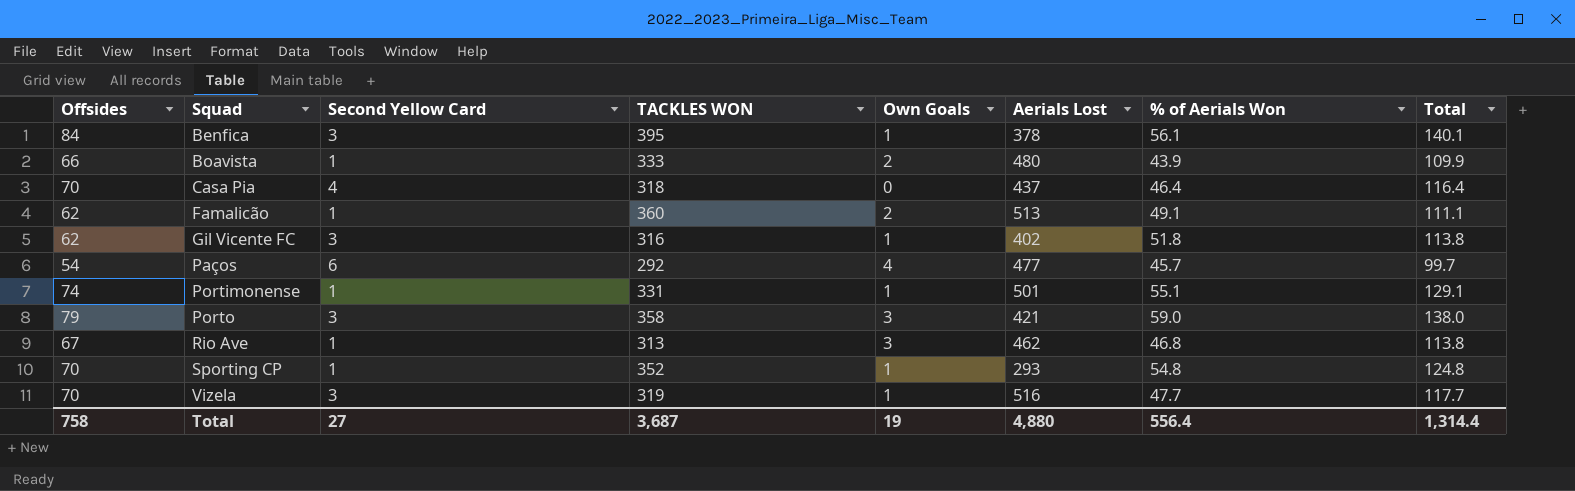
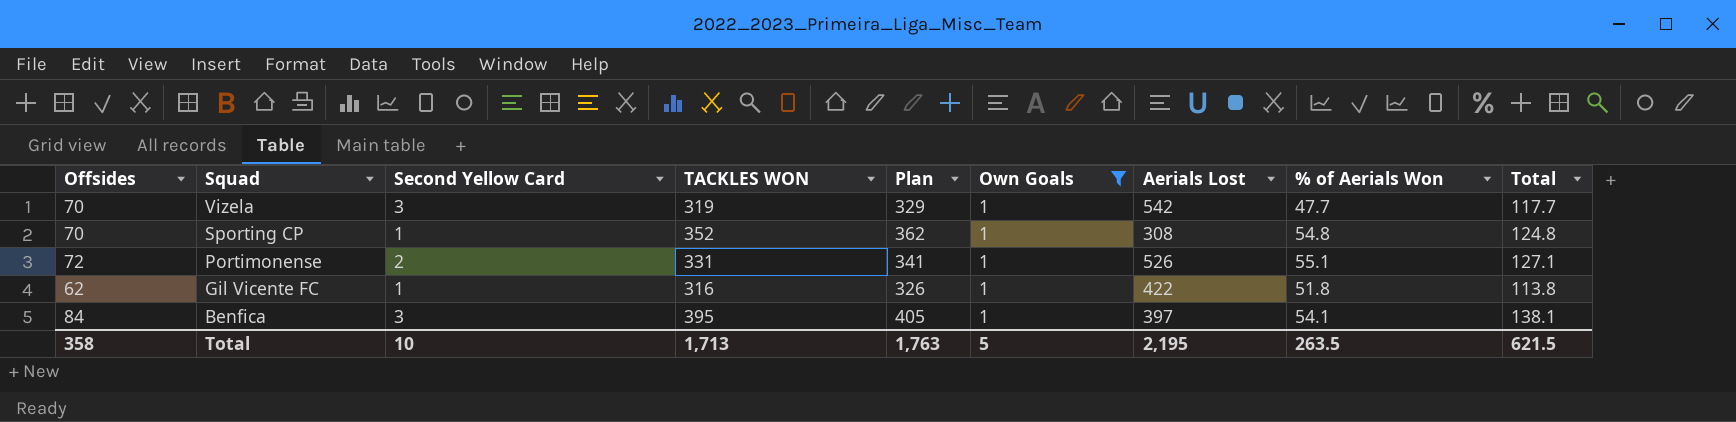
filter: none -> Own Goals = 1
row order: Squad ascending -> Squad descending
column Plan | formula: none -> [TACKLES WON] + 10
Vizela | Aerials Lost: 516 -> 542
Sporting CP | Aerials Lost: 293 -> 308
Portimonense | Offsides: 74 -> 72
Portimonense | Second Yellow Card: 1 -> 2
Portimonense | Aerials Lost: 501 -> 526
Portimonense | Total: 129.1 -> 127.1
Gil Vicente FC | Second Yellow Card: 3 -> 1
Gil Vicente FC | Aerials Lost: 402 -> 422
Benfica | Aerials Lost: 378 -> 397
Benfica | % of Aerials Won: 56.1 -> 54.1
Benfica | Total: 140.1 -> 138.1
Total | Offsides: 758 -> 358
Total | Second Yellow Card: 27 -> 10
Total | TACKLES WON: 3,687 -> 1,713
Total | Own Goals: 19 -> 5
Total | Aerials Lost: 4,880 -> 2,195
Total | % of Aerials Won: 556.4 -> 263.5
Total | Total: 1,314.4 -> 621.5

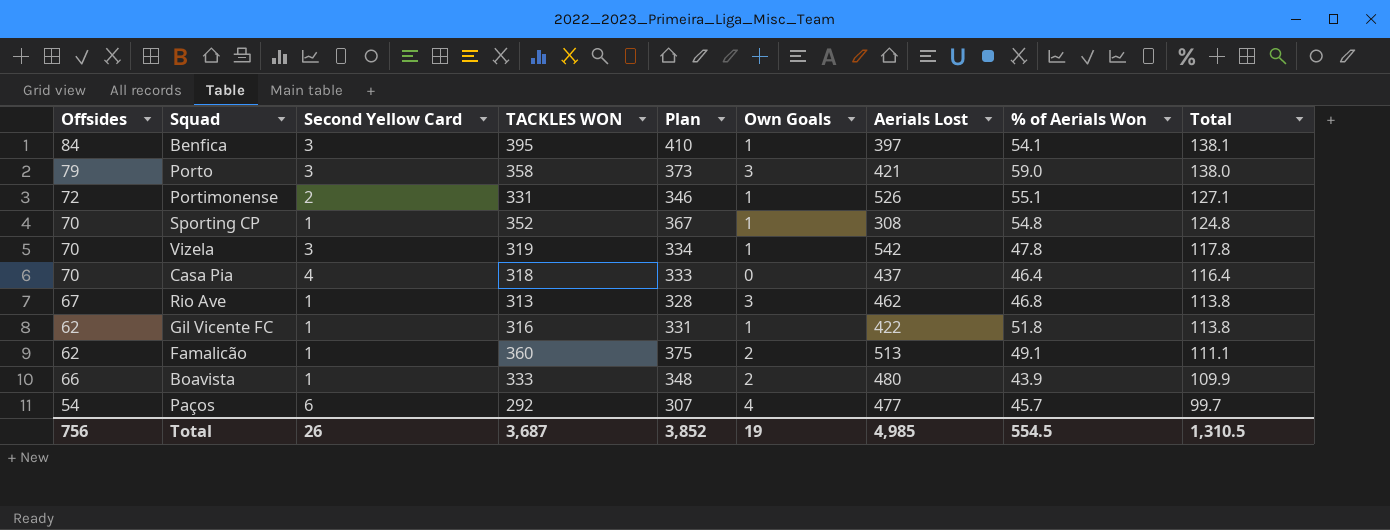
filter: Own Goals = 1 -> none
row order: Squad descending -> Total descending
column Plan | formula: [TACKLES WON] + 10 -> [TACKLES WON] + 15
Vizela | % of Aerials Won: 47.7 -> 47.8
Vizela | Total: 117.7 -> 117.8
Total | Offsides: 358 -> 756
Total | Second Yellow Card: 10 -> 26
Total | TACKLES WON: 1,713 -> 3,687
Total | Plan: 1,763 -> 3,852
Total | Own Goals: 5 -> 19
Total | Aerials Lost: 2,195 -> 4,985
Total | % of Aerials Won: 263.5 -> 554.5
Total | Total: 621.5 -> 1,310.5

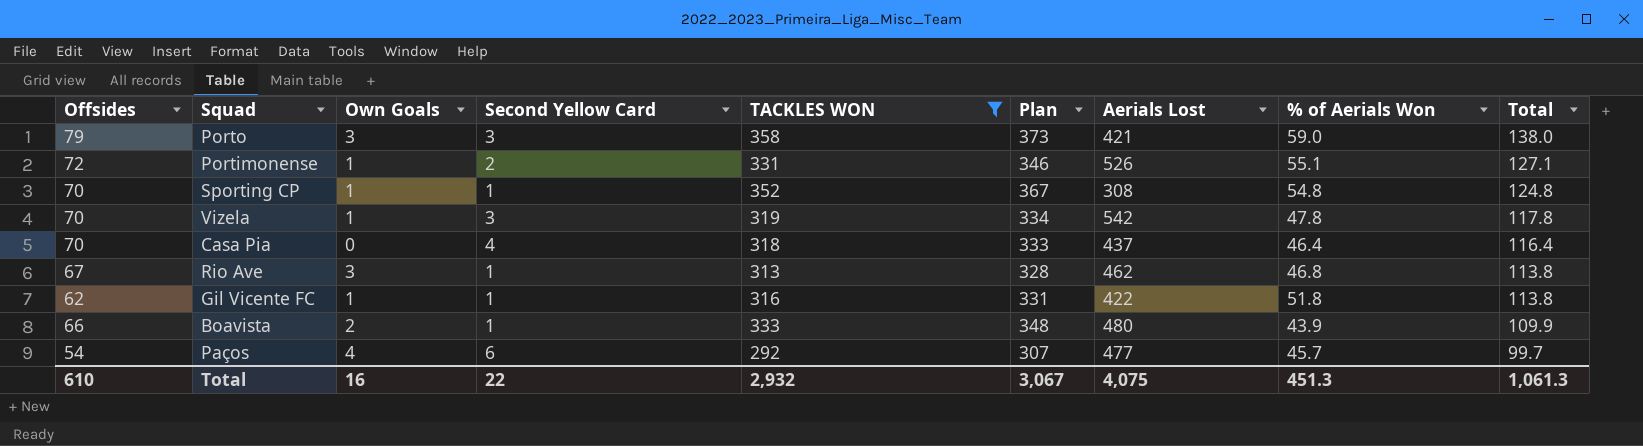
filter: none -> TACKLES WON <= 358
column Own Goals | position: 6 -> 3
Total | Offsides: 756 -> 610
Total | Own Goals: 19 -> 16
Total | Second Yellow Card: 26 -> 22
Total | TACKLES WON: 3,687 -> 2,932
Total | Plan: 3,852 -> 3,067
Total | Aerials Lost: 4,985 -> 4,075
Total | % of Aerials Won: 554.5 -> 451.3
Total | Total: 1,310.5 -> 1,061.3

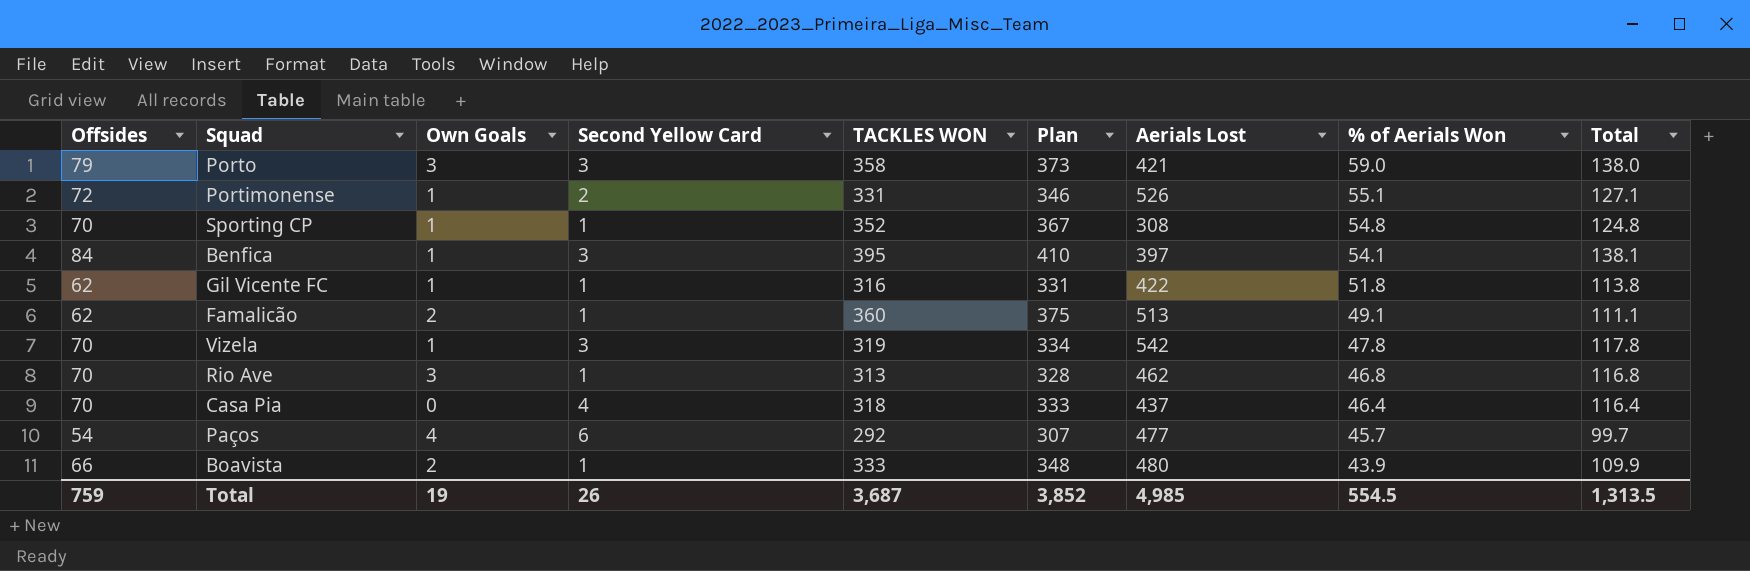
filter: TACKLES WON <= 358 -> none
row order: Total descending -> % of Aerials Won descending
Rio Ave | Offsides: 67 -> 70
Rio Ave | Total: 113.8 -> 116.8
Total | Offsides: 610 -> 759
Total | Own Goals: 16 -> 19
Total | Second Yellow Card: 22 -> 26
Total | TACKLES WON: 2,932 -> 3,687
Total | Plan: 3,067 -> 3,852
Total | Aerials Lost: 4,075 -> 4,985
Total | % of Aerials Won: 451.3 -> 554.5
Total | Total: 1,061.3 -> 1,313.5

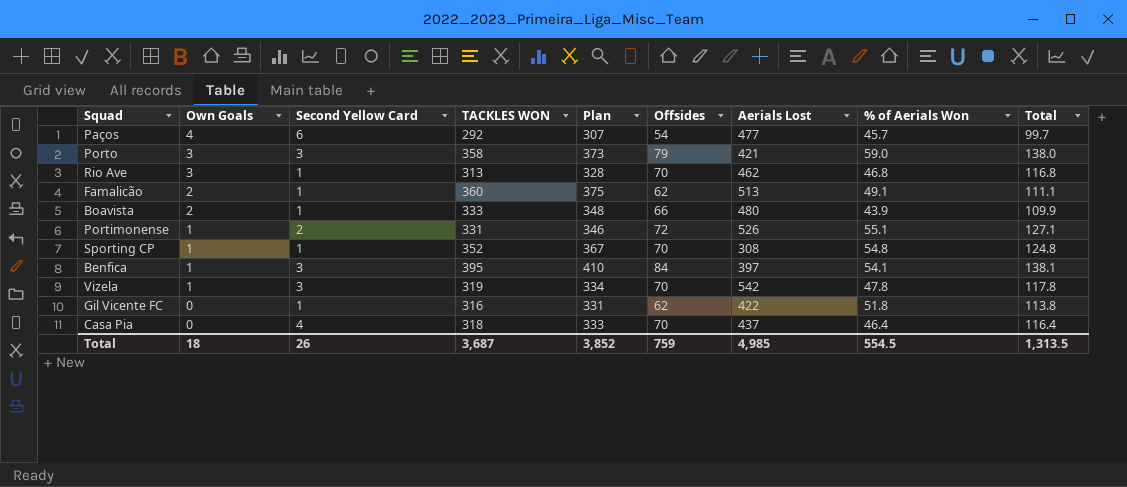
row order: % of Aerials Won descending -> Own Goals descending
column Offsides | position: 1 -> 6
Gil Vicente FC | Own Goals: 1 -> 0
Total | Own Goals: 19 -> 18

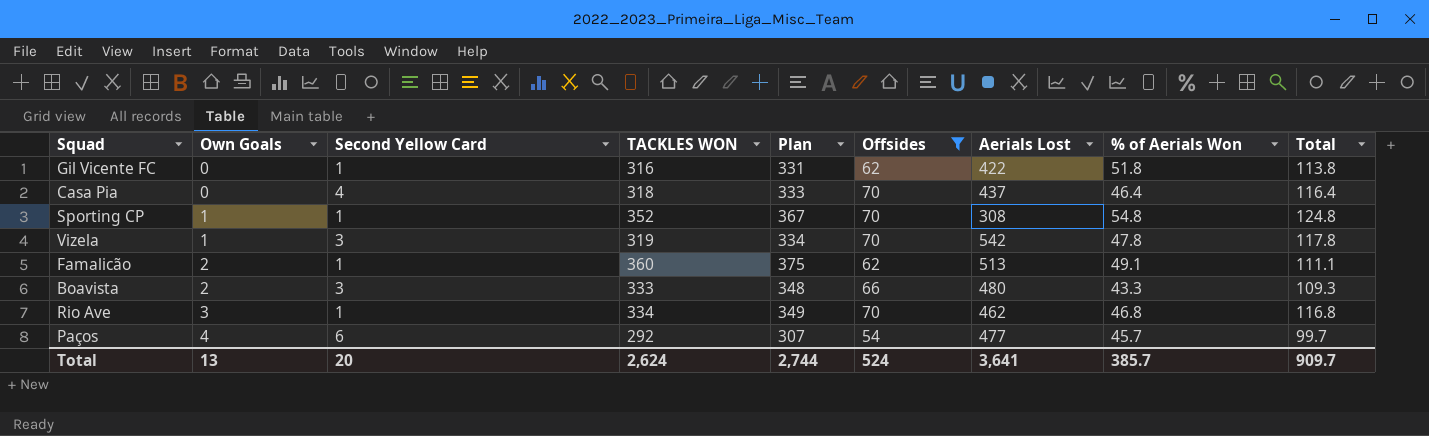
filter: none -> Offsides <= 70
row order: Own Goals descending -> Own Goals ascending
Boavista | Second Yellow Card: 1 -> 3
Boavista | % of Aerials Won: 43.9 -> 43.3
Boavista | Total: 109.9 -> 109.3
Rio Ave | TACKLES WON: 313 -> 334
Rio Ave | Plan: 328 -> 349
Total | Own Goals: 18 -> 13
Total | Second Yellow Card: 26 -> 20
Total | TACKLES WON: 3,687 -> 2,624
Total | Plan: 3,852 -> 2,744
Total | Offsides: 759 -> 524
Total | Aerials Lost: 4,985 -> 3,641
Total | % of Aerials Won: 554.5 -> 385.7
Total | Total: 1,313.5 -> 909.7

